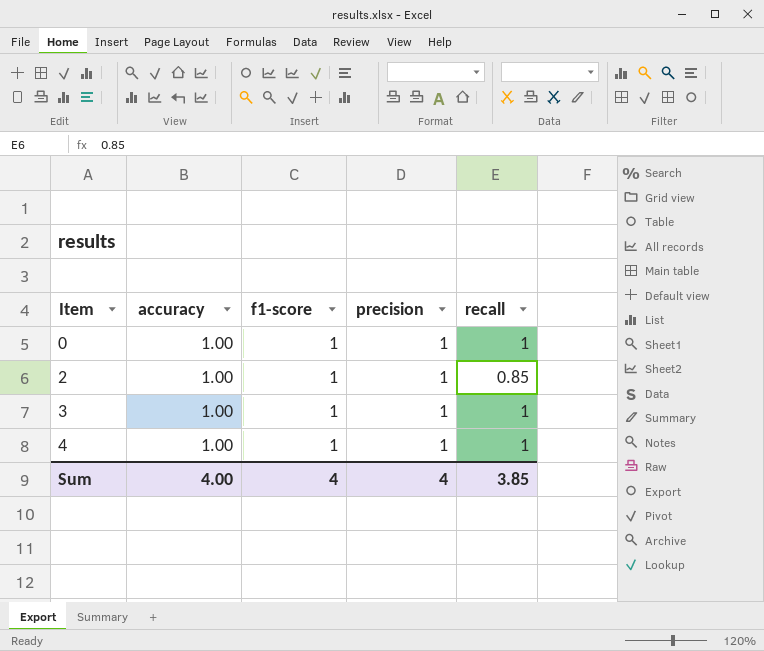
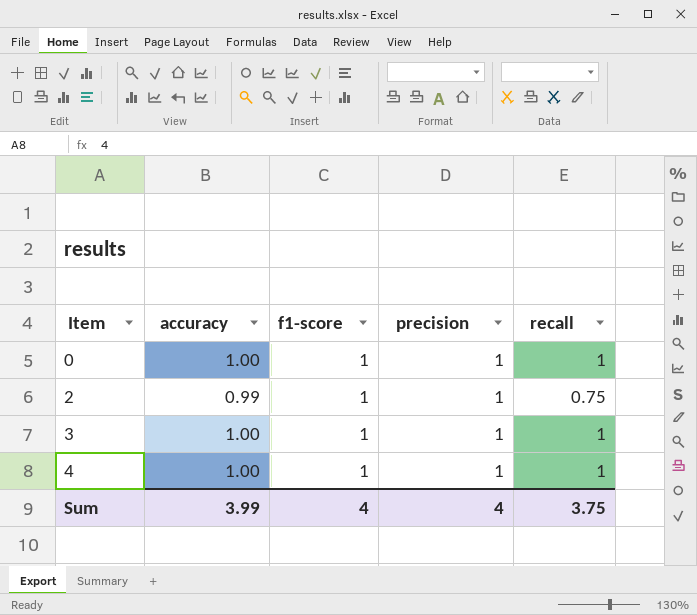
2 | accuracy: 1.00 -> 0.99
2 | recall: 0.85 -> 0.75
Sum | accuracy: 4.00 -> 3.99
Sum | recall: 3.85 -> 3.75

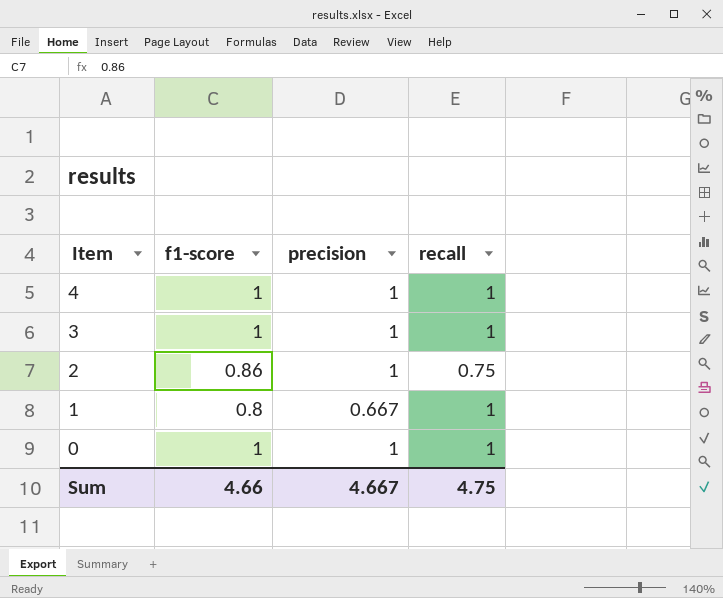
row order: Item ascending -> Item descending
column accuracy | position: 2 -> none
2 | f1-score: 1 -> 0.86
row 1: none -> 0.8 | 0.667 | 1
Sum | f1-score: 4 -> 4.66
Sum | precision: 4 -> 4.667
Sum | recall: 3.75 -> 4.75

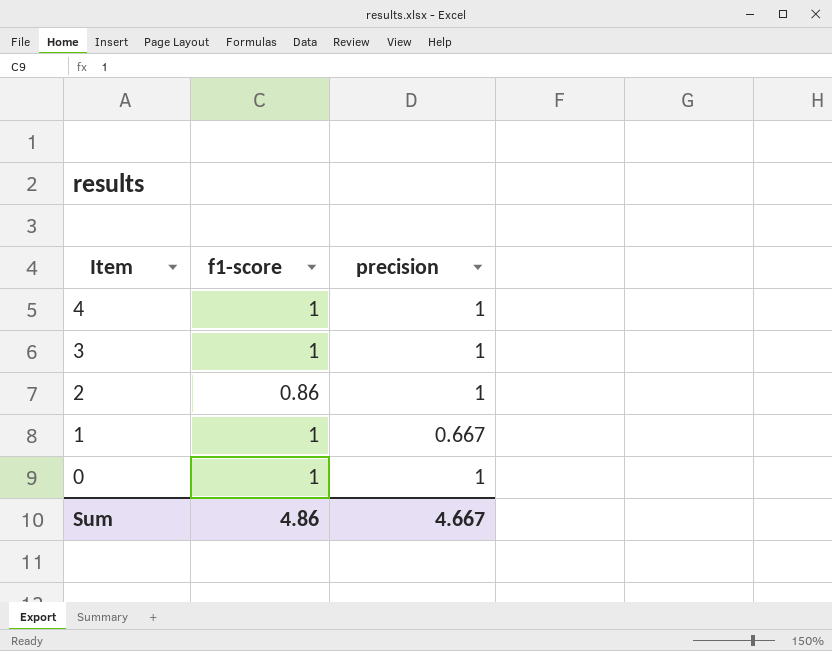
column recall | position: 4 -> none
1 | f1-score: 0.8 -> 1
Sum | f1-score: 4.66 -> 4.86

